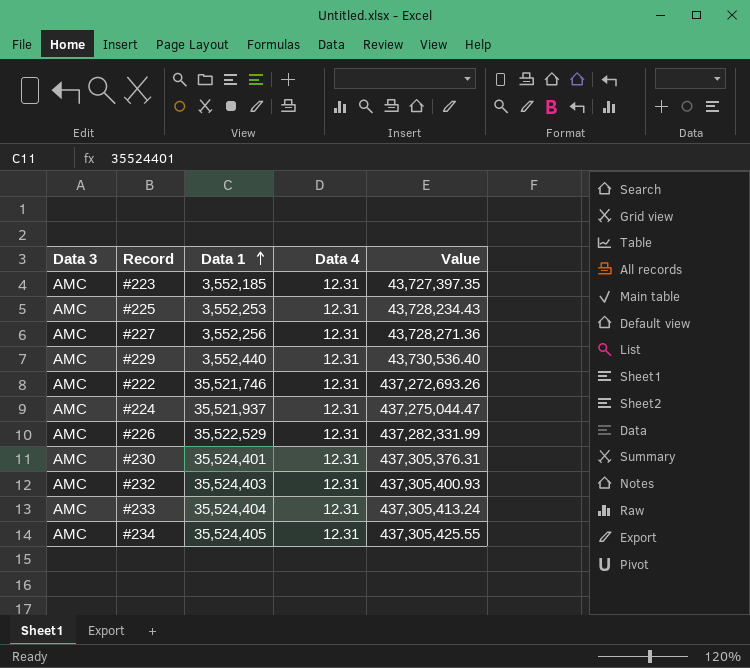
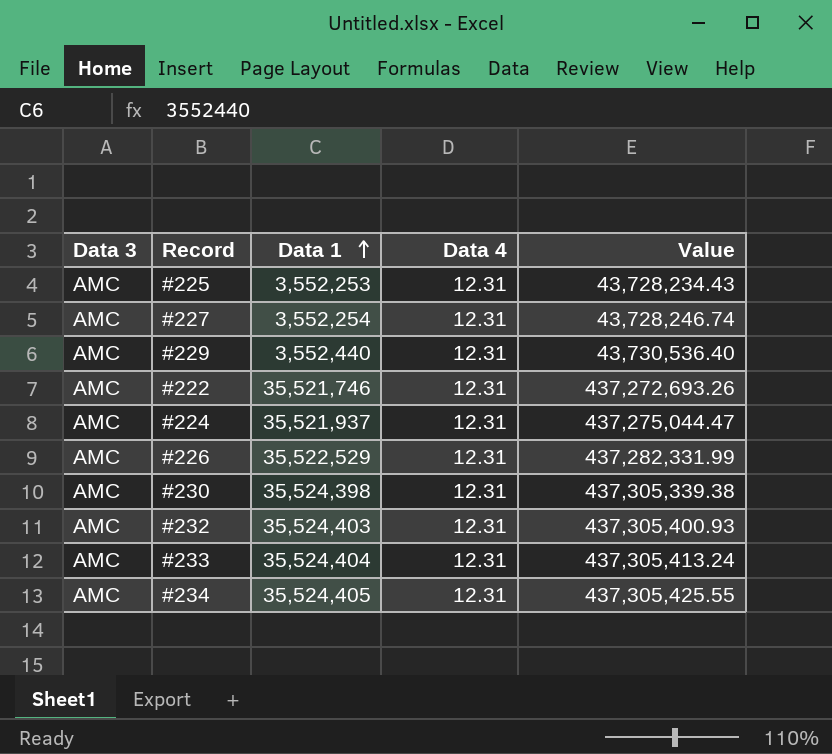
row #223: AMC | 3,552,185 | 12.31 | 43,727,397.35 -> none
#227 | Data 1: 3,552,256 -> 3,552,254
#227 | Value: 43,728,271.36 -> 43,728,246.74
#230 | Data 1: 35,524,401 -> 35,524,398
#230 | Value: 437,305,376.31 -> 437,305,339.38

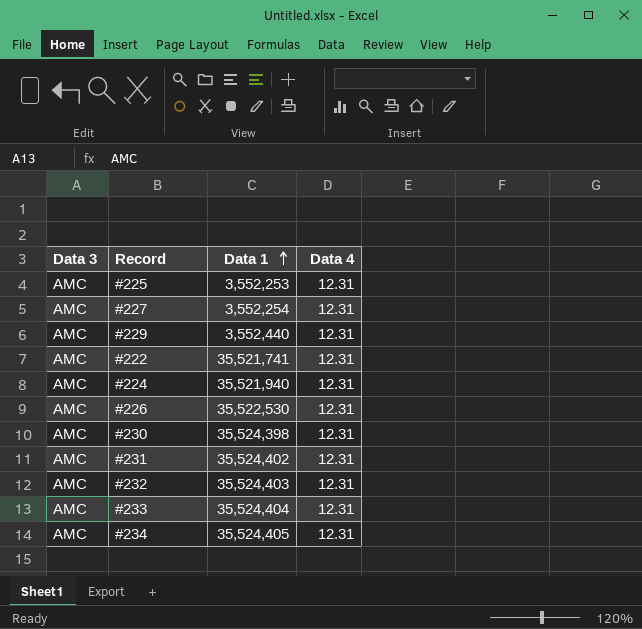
column Value | formula: [Data 1] * [Data 4] -> none
#222 | Data 1: 35,521,746 -> 35,521,741
#224 | Data 1: 35,521,937 -> 35,521,940
#226 | Data 1: 35,522,529 -> 35,522,530
row #231: none -> AMC | 35,524,402 | 12.31

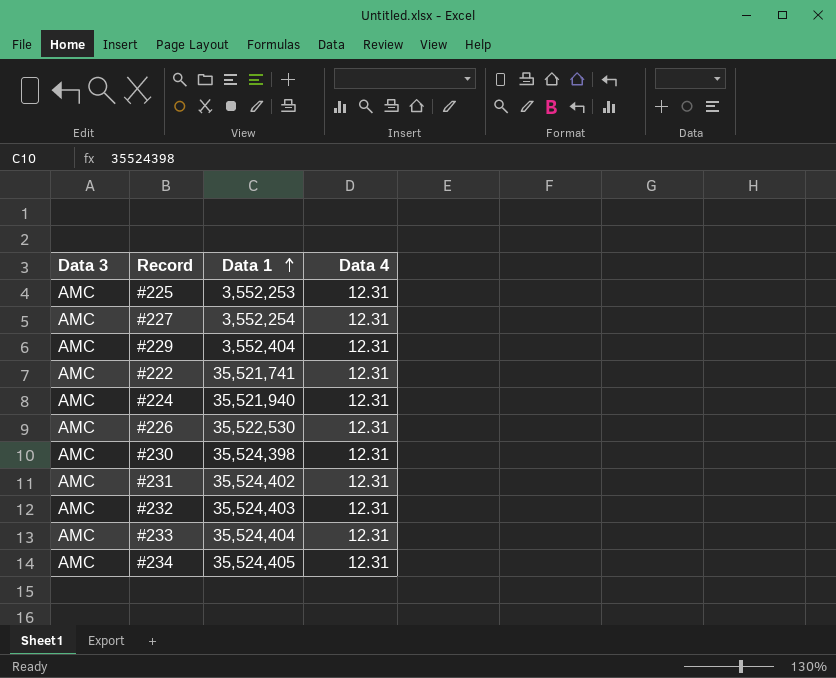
#229 | Data 1: 3,552,440 -> 3,552,404

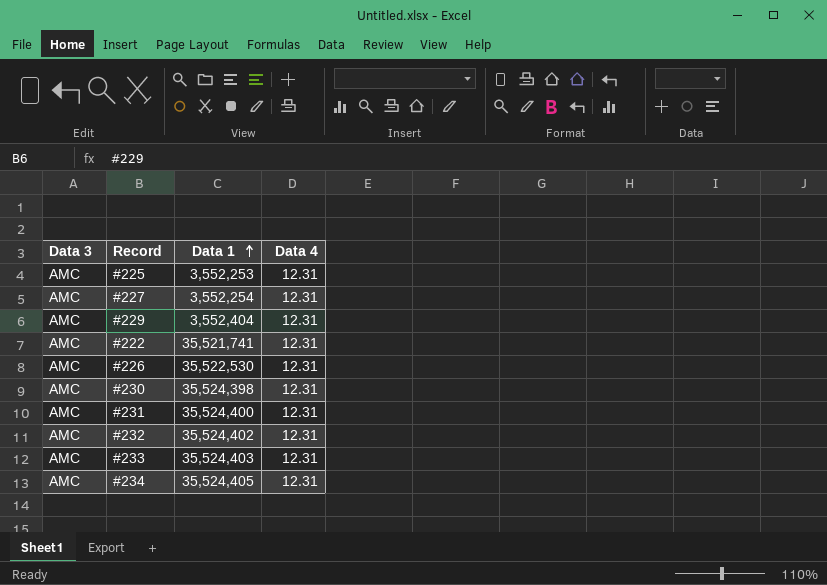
row #224: AMC | 35,521,940 | 12.31 -> none
#231 | Data 1: 35,524,402 -> 35,524,400
#232 | Data 1: 35,524,403 -> 35,524,402
#233 | Data 1: 35,524,404 -> 35,524,403

